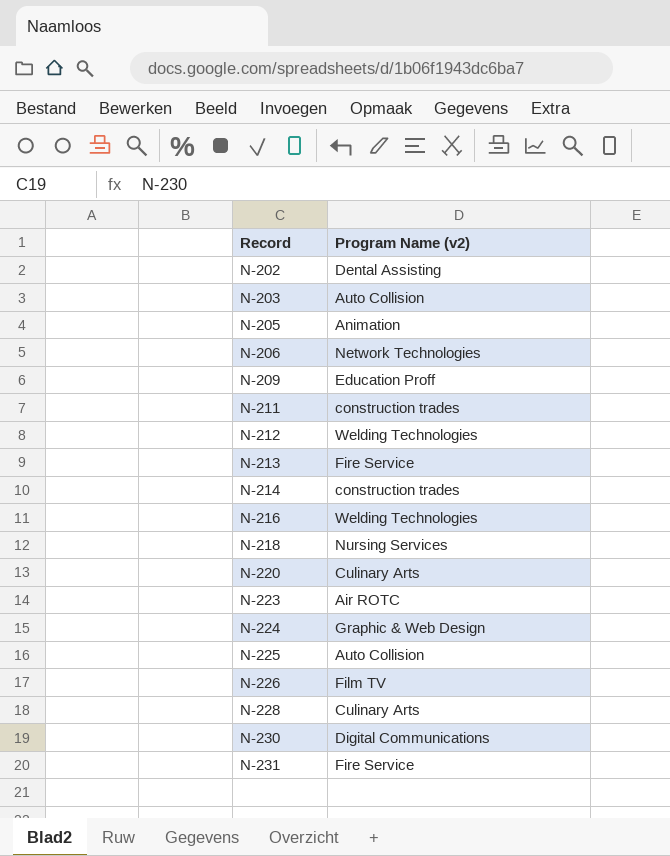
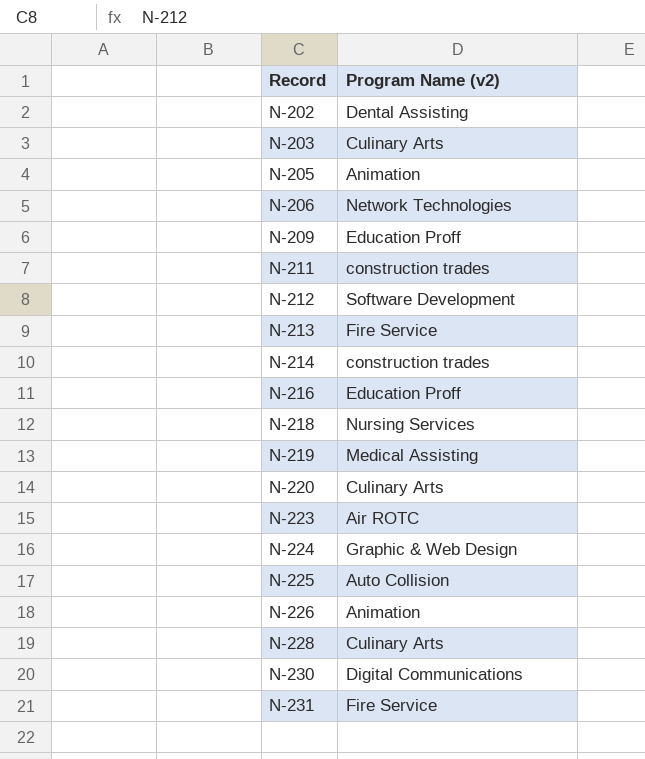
N-203 | Program Name (v2): Auto Collision -> Culinary Arts
N-212 | Program Name (v2): Welding Technologies -> Software Development
N-216 | Program Name (v2): Welding Technologies -> Education Proff
row N-219: none -> Medical Assisting
N-226 | Program Name (v2): Film TV -> Animation

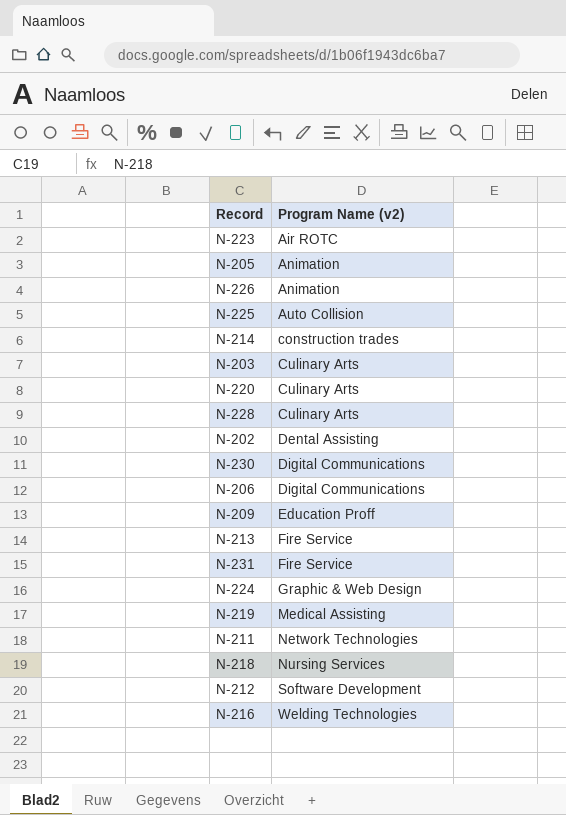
row order: Record ascending -> Program Name (v2) ascending
N-206 | Program Name (v2): Network Technologies -> Digital Communications
N-211 | Program Name (v2): construction trades -> Network Technologies
N-216 | Program Name (v2): Education Proff -> Welding Technologies

